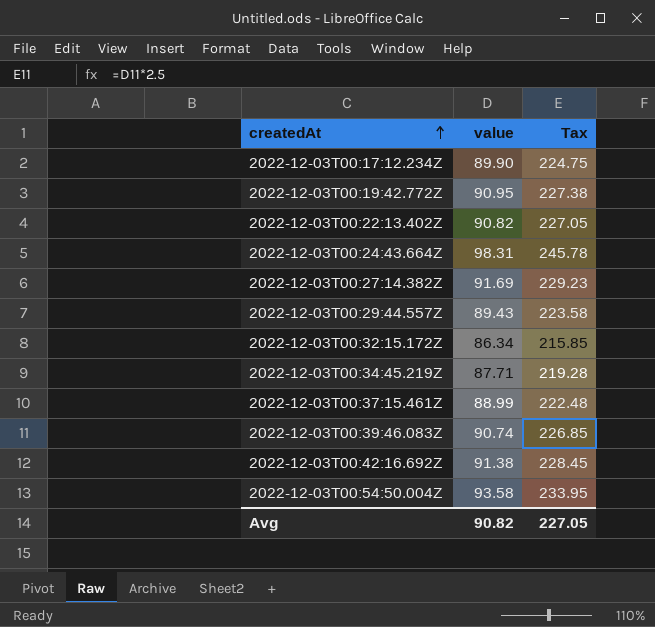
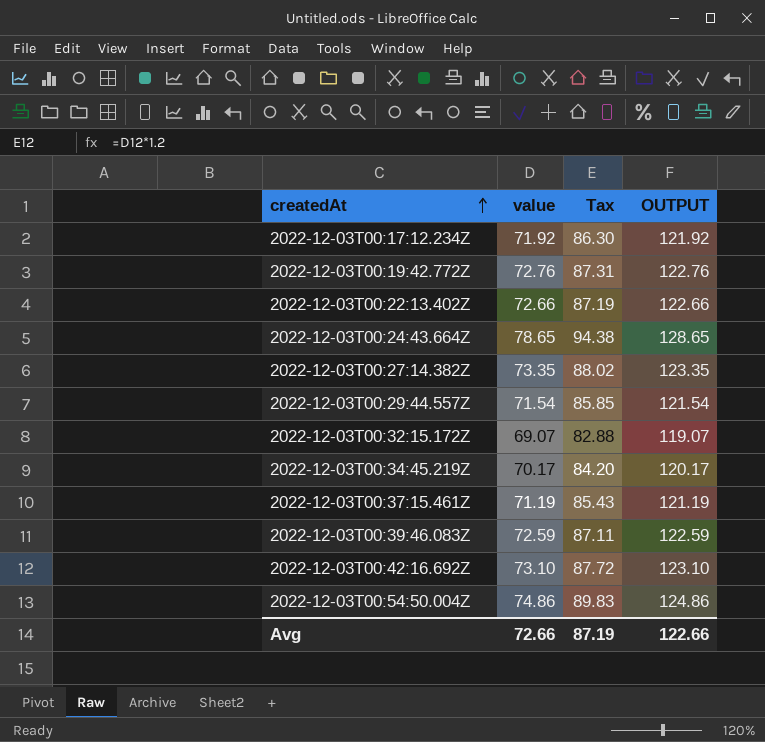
column Tax | formula: [value] * 2.5 -> [value] * 1.2
column OUTPUT | formula: none -> [value] + 50
2022-12-03T00:17:12.234Z | value: 89.90 -> 71.92
2022-12-03T00:19:42.772Z | value: 90.95 -> 72.76
2022-12-03T00:22:13.402Z | value: 90.82 -> 72.66
2022-12-03T00:24:43.664Z | value: 98.31 -> 78.65
2022-12-03T00:27:14.382Z | value: 91.69 -> 73.35
2022-12-03T00:29:44.557Z | value: 89.43 -> 71.54
2022-12-03T00:32:15.172Z | value: 86.34 -> 69.07
2022-12-03T00:34:45.219Z | value: 87.71 -> 70.17
2022-12-03T00:37:15.461Z | value: 88.99 -> 71.19
2022-12-03T00:39:46.083Z | value: 90.74 -> 72.59
2022-12-03T00:42:16.692Z | value: 91.38 -> 73.10
2022-12-03T00:54:50.004Z | value: 93.58 -> 74.86
Avg | value: 90.82 -> 72.66
Avg | Tax: 227.05 -> 87.19

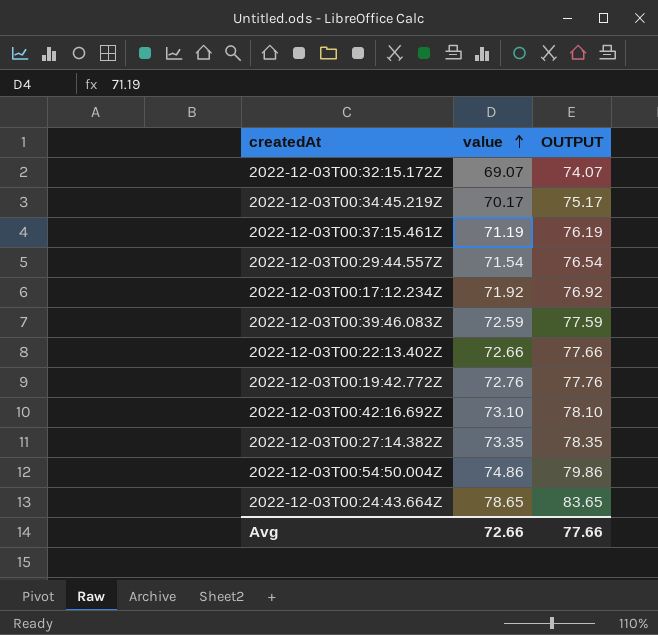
row order: createdAt ascending -> value ascending
column Tax | formula: [value] * 1.2 -> none
column OUTPUT | formula: [value] + 50 -> [value] + 5
Avg | OUTPUT: 122.66 -> 77.66

